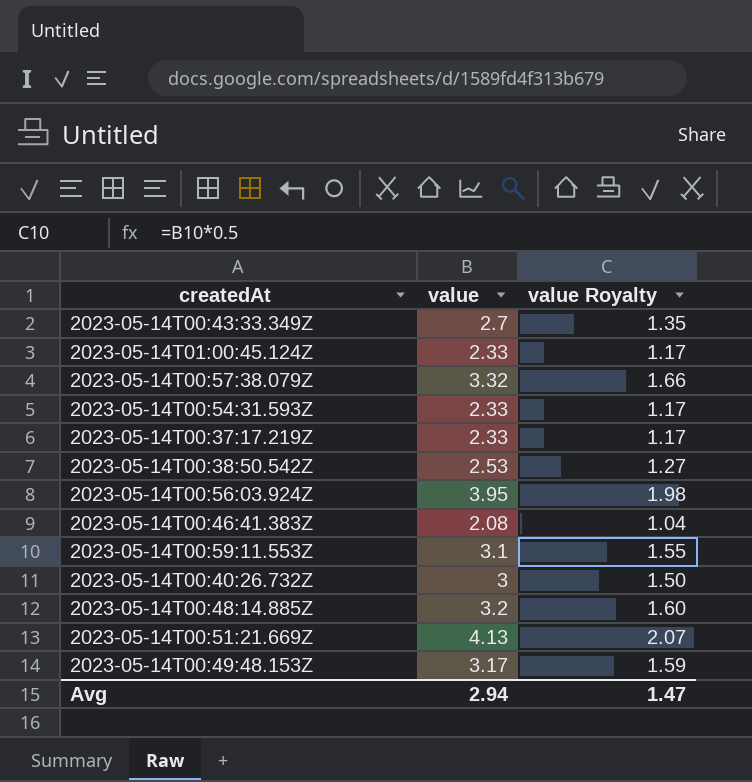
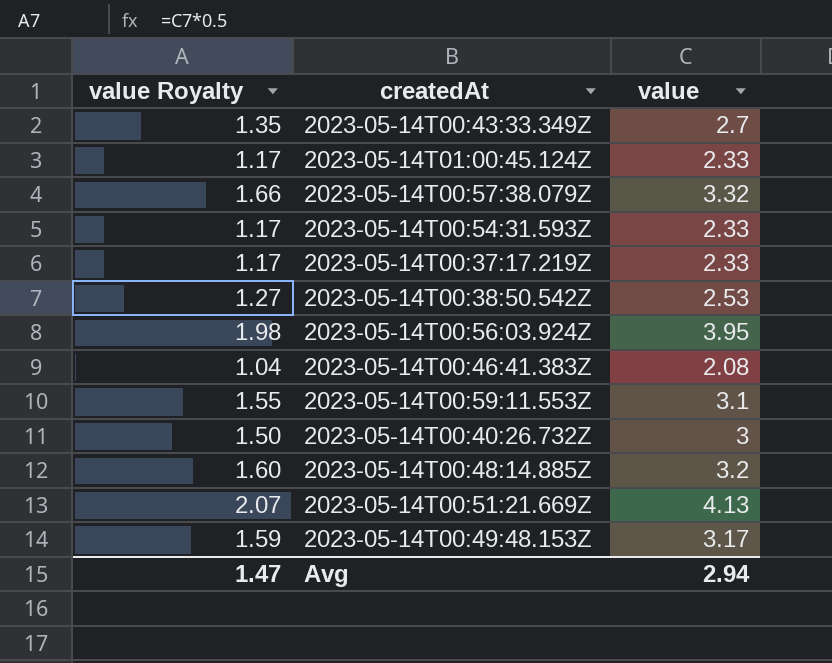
column value Royalty | position: 3 -> 1

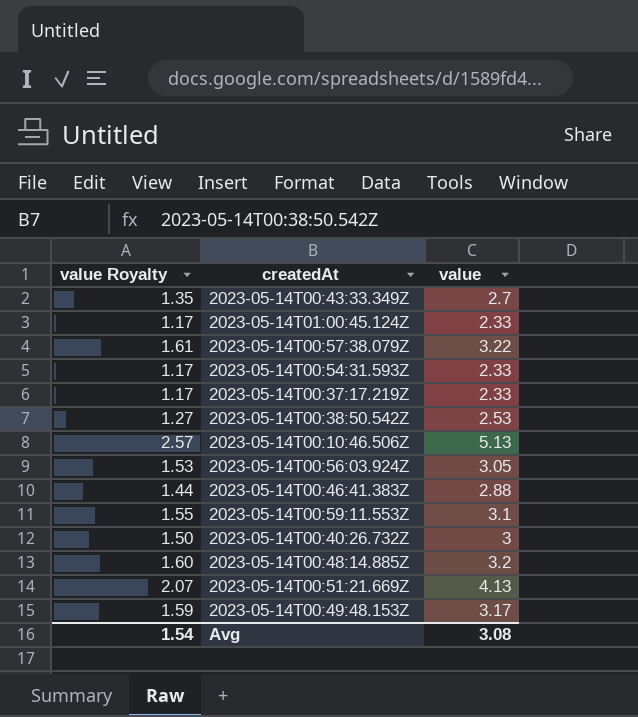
2023-05-14T00:57:38.079Z | value Royalty: 1.66 -> 1.61
2023-05-14T00:57:38.079Z | value: 3.32 -> 3.22
row 2023-05-14T00:10:46.506Z: none -> 2.57 | 5.13
2023-05-14T00:56:03.924Z | value Royalty: 1.98 -> 1.53
2023-05-14T00:56:03.924Z | value: 3.95 -> 3.05
2023-05-14T00:46:41.383Z | value Royalty: 1.04 -> 1.44
2023-05-14T00:46:41.383Z | value: 2.08 -> 2.88
Avg | value Royalty: 1.47 -> 1.54
Avg | value: 2.94 -> 3.08

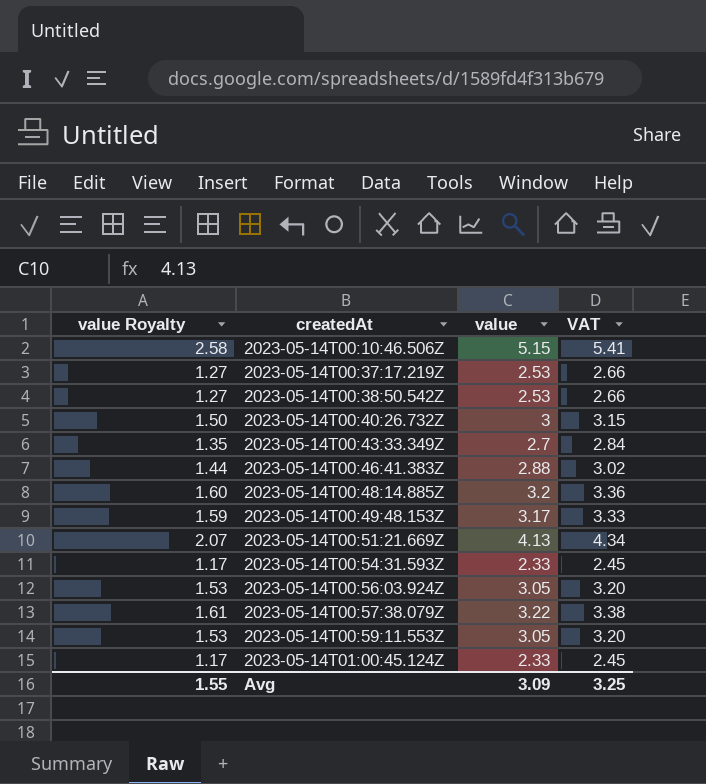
row order: none -> createdAt ascending
column VAT | formula: none -> [value] * 1.05
2023-05-14T00:10:46.506Z | value Royalty: 2.57 -> 2.58
2023-05-14T00:10:46.506Z | value: 5.13 -> 5.15
2023-05-14T00:37:17.219Z | value Royalty: 1.17 -> 1.27
2023-05-14T00:37:17.219Z | value: 2.33 -> 2.53
2023-05-14T00:59:11.553Z | value Royalty: 1.55 -> 1.53
2023-05-14T00:59:11.553Z | value: 3.1 -> 3.05
Avg | value Royalty: 1.54 -> 1.55
Avg | value: 3.08 -> 3.09

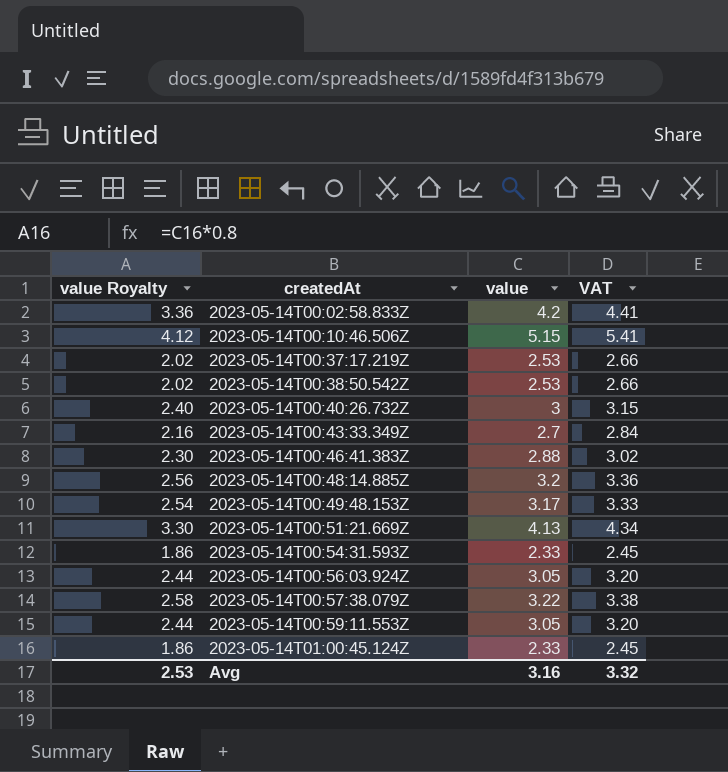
column value Royalty | formula: [value] * 0.5 -> [value] * 0.8
row 2023-05-14T00:02:58.833Z: none -> 3.36 | 4.2 | 4.41
Avg | value Royalty: 1.55 -> 2.53
Avg | value: 3.09 -> 3.16
Avg | VAT: 3.25 -> 3.32

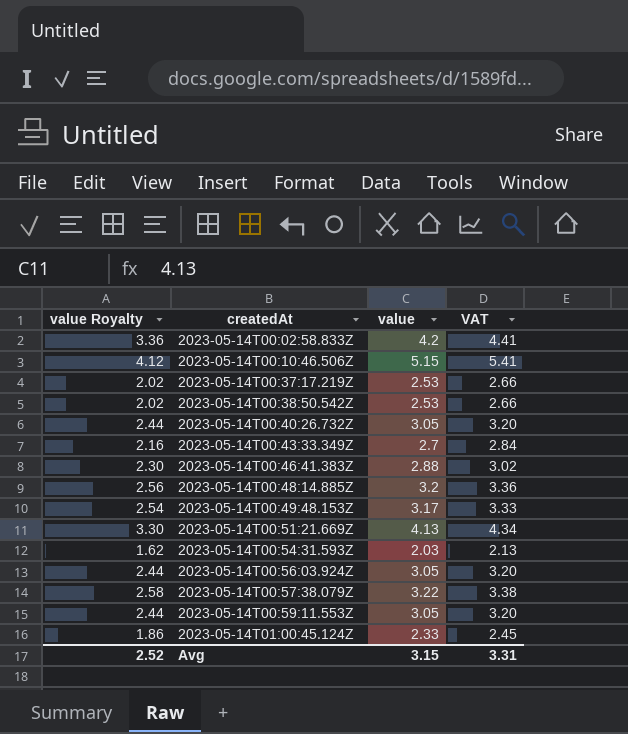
2023-05-14T00:40:26.732Z | value Royalty: 2.40 -> 2.44
2023-05-14T00:40:26.732Z | value: 3 -> 3.05
2023-05-14T00:40:26.732Z | VAT: 3.15 -> 3.20
2023-05-14T00:54:31.593Z | value Royalty: 1.86 -> 1.62
2023-05-14T00:54:31.593Z | value: 2.33 -> 2.03
2023-05-14T00:54:31.593Z | VAT: 2.45 -> 2.13
Avg | value Royalty: 2.53 -> 2.52
Avg | value: 3.16 -> 3.15
Avg | VAT: 3.32 -> 3.31

